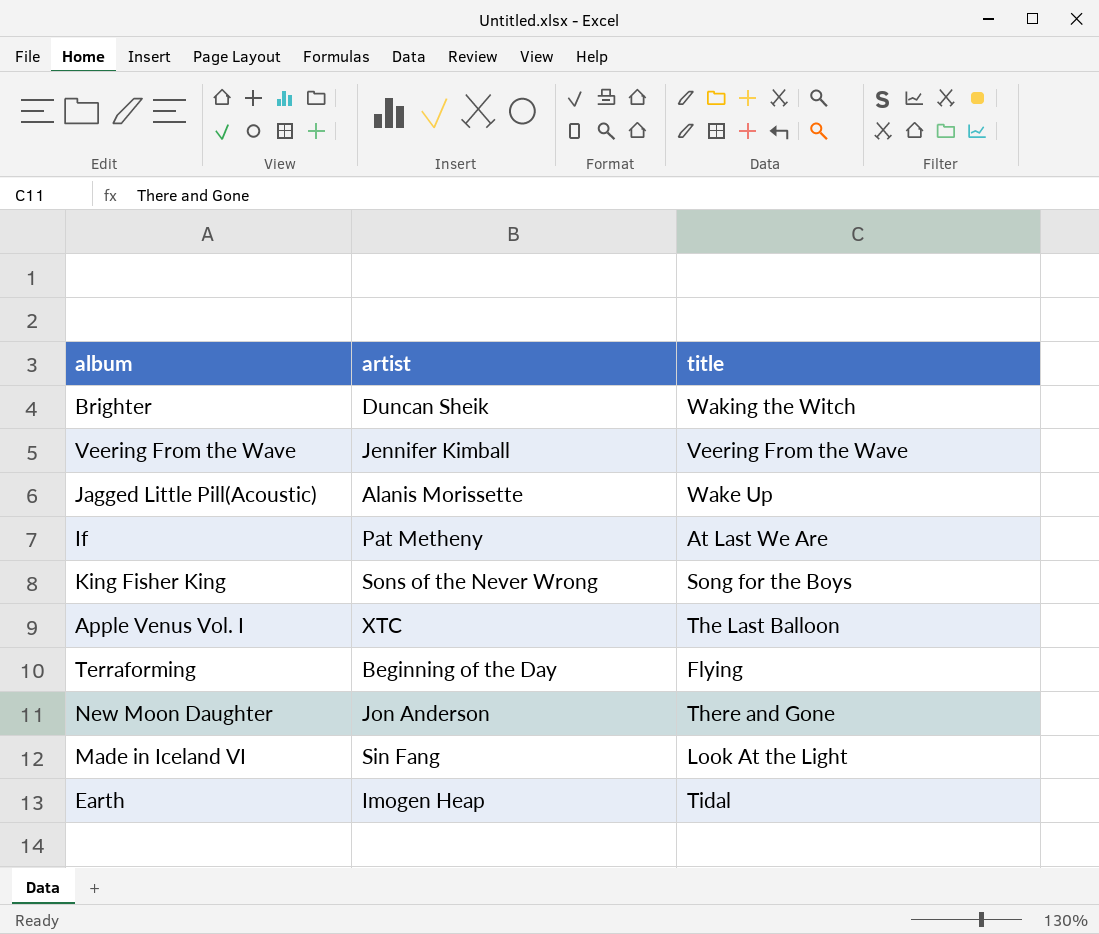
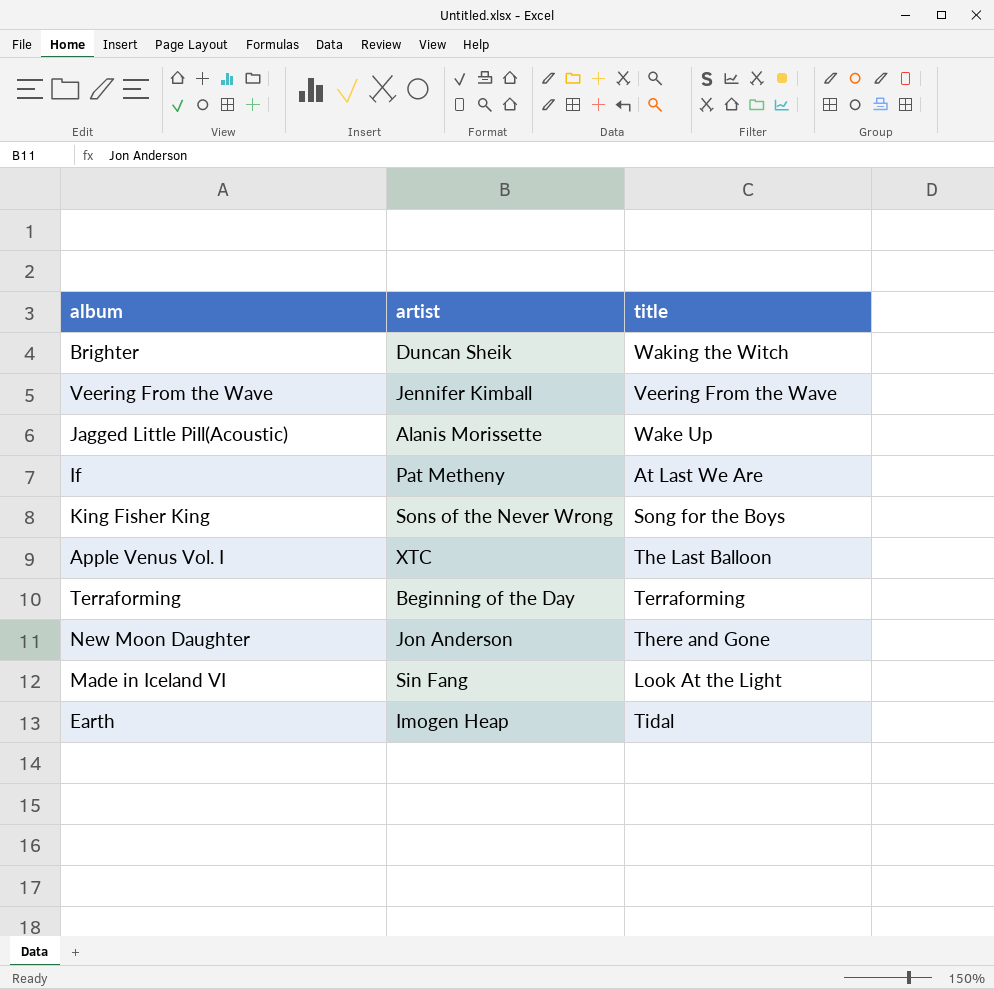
Terraforming | title: Flying -> Terraforming

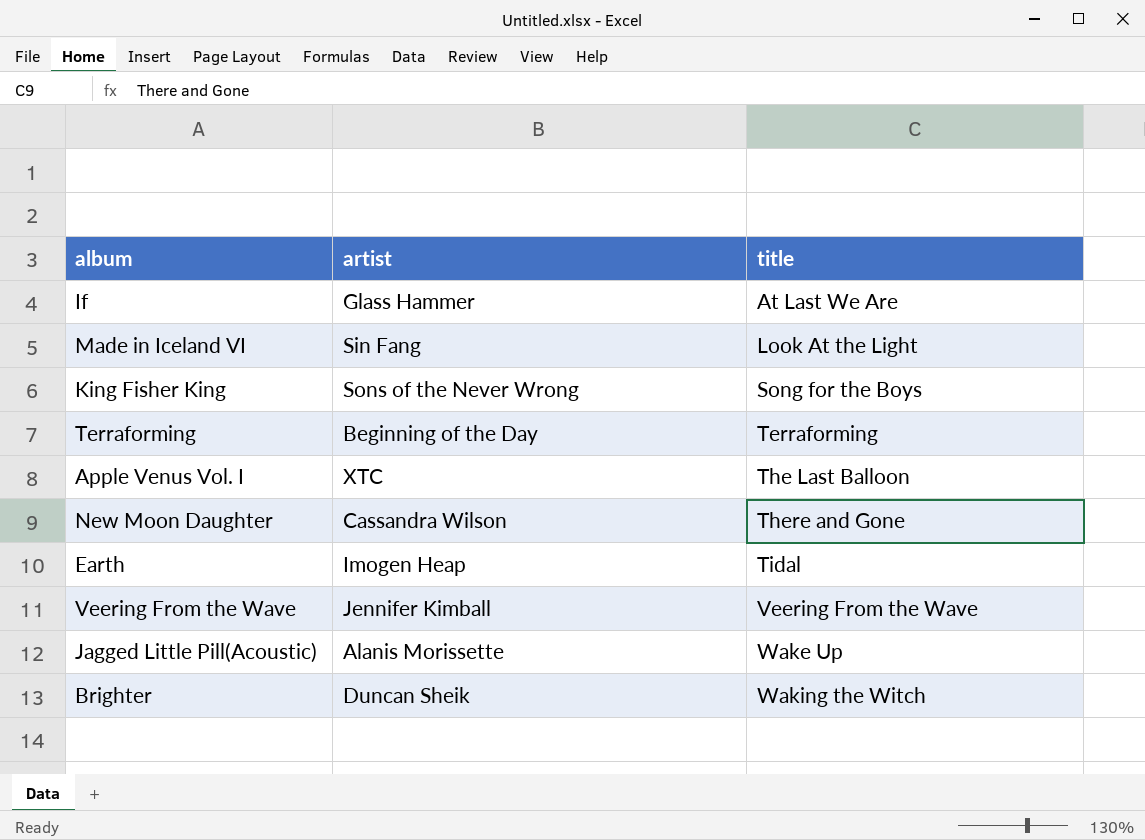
row order: none -> title ascending
If | artist: Pat Metheny -> Glass Hammer
New Moon Daughter | artist: Jon Anderson -> Cassandra Wilson

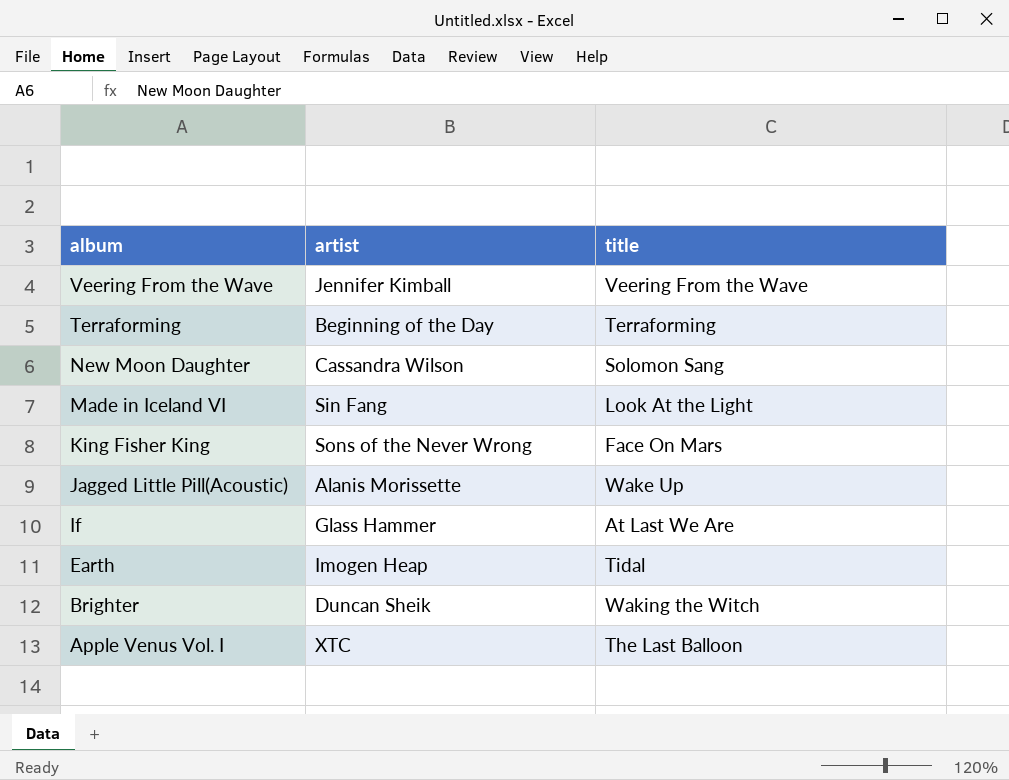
row order: title ascending -> album descending
New Moon Daughter | title: There and Gone -> Solomon Sang
King Fisher King | title: Song for the Boys -> Face On Mars

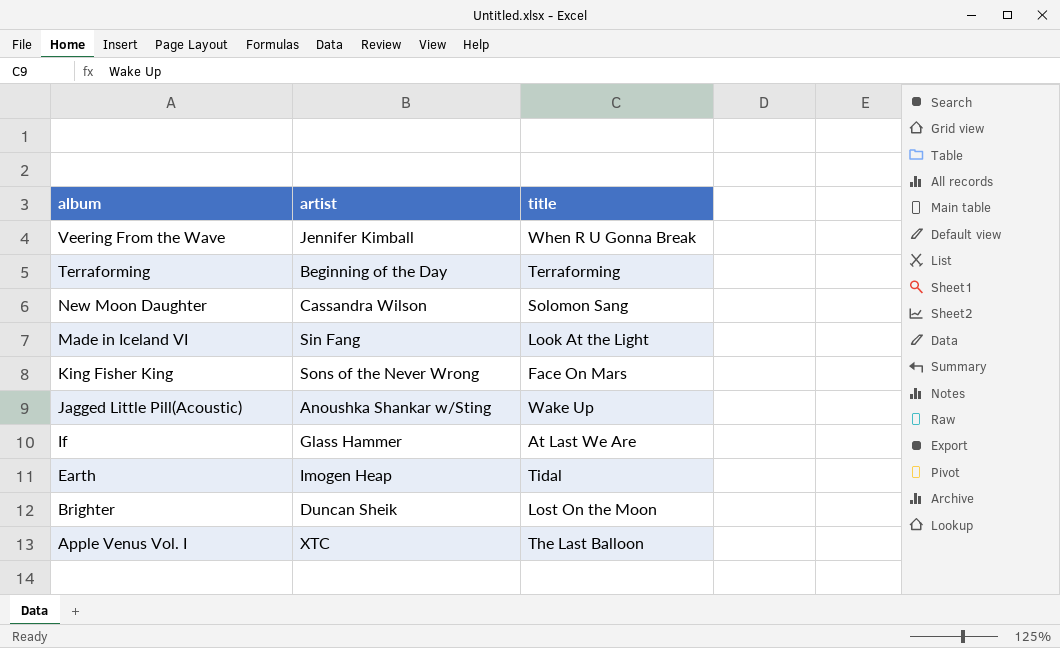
Veering From the Wave | title: Veering From the Wave -> When R U Gonna Break
Jagged Little Pill(Acoustic) | artist: Alanis Morissette -> Anoushka Shankar w/Sting
Brighter | title: Waking the Witch -> Lost On the Moon

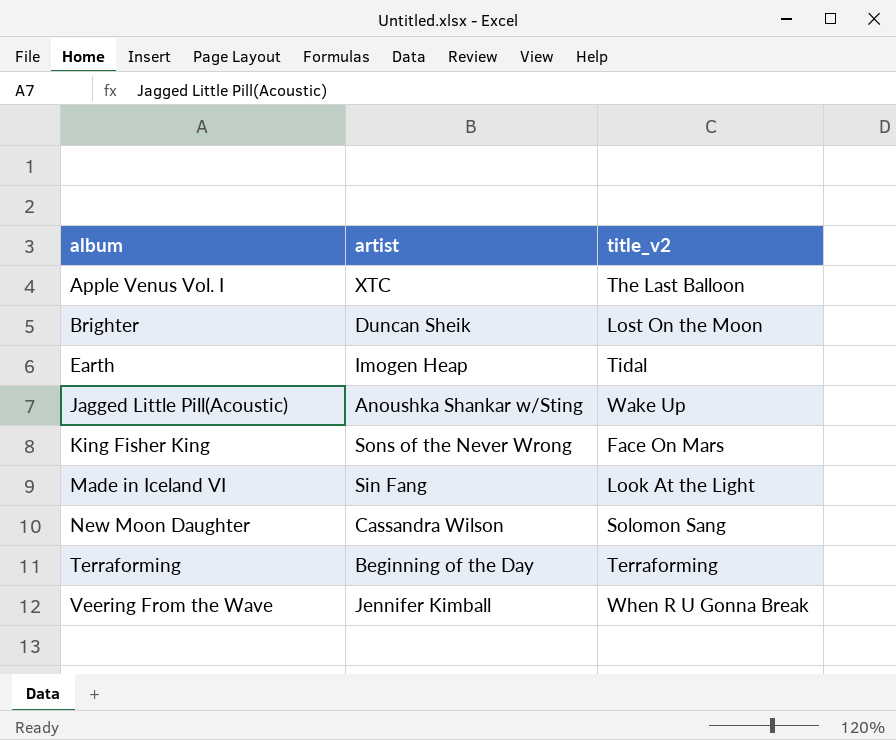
row order: album descending -> album ascending
column name: title -> title_v2
row If: Glass Hammer | At Last We Are -> none

